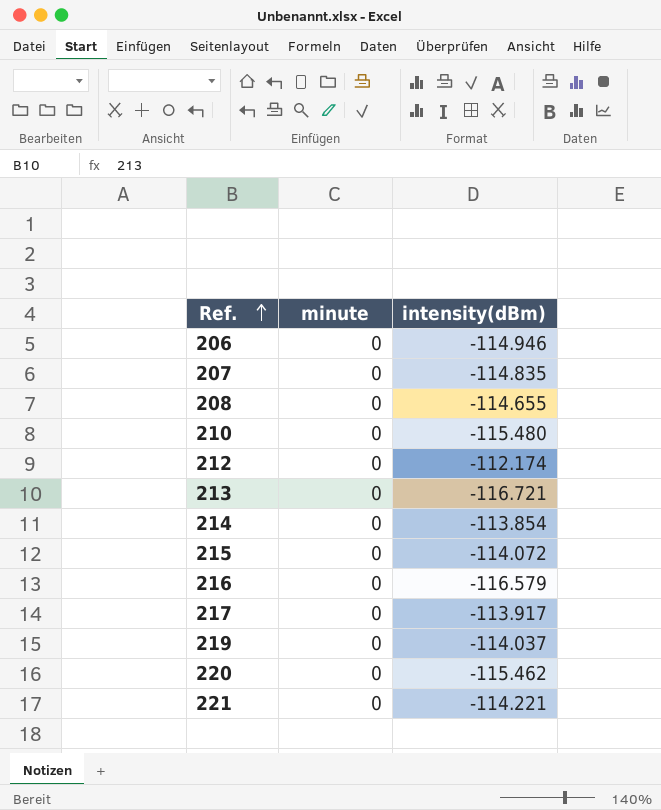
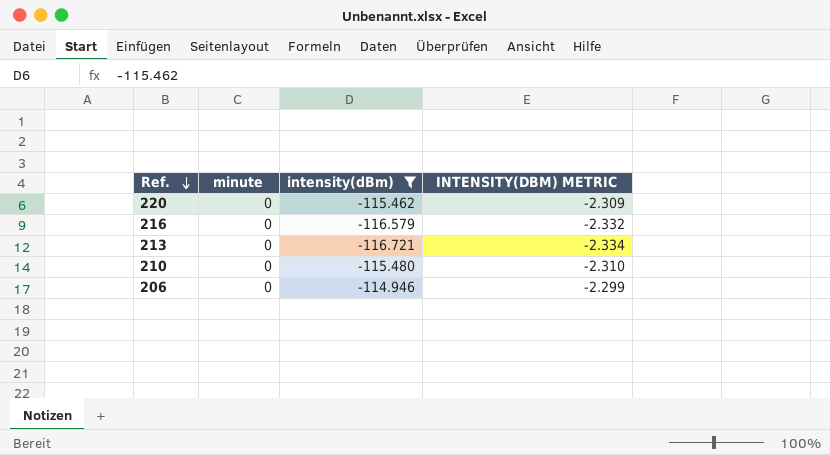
filter: none -> intensity(dBm) <= -114.946
row order: Ref. ascending -> Ref. descending
column INTENSITY(DBM) METRIC | formula: none -> [intensity(dBm)] * 0.02

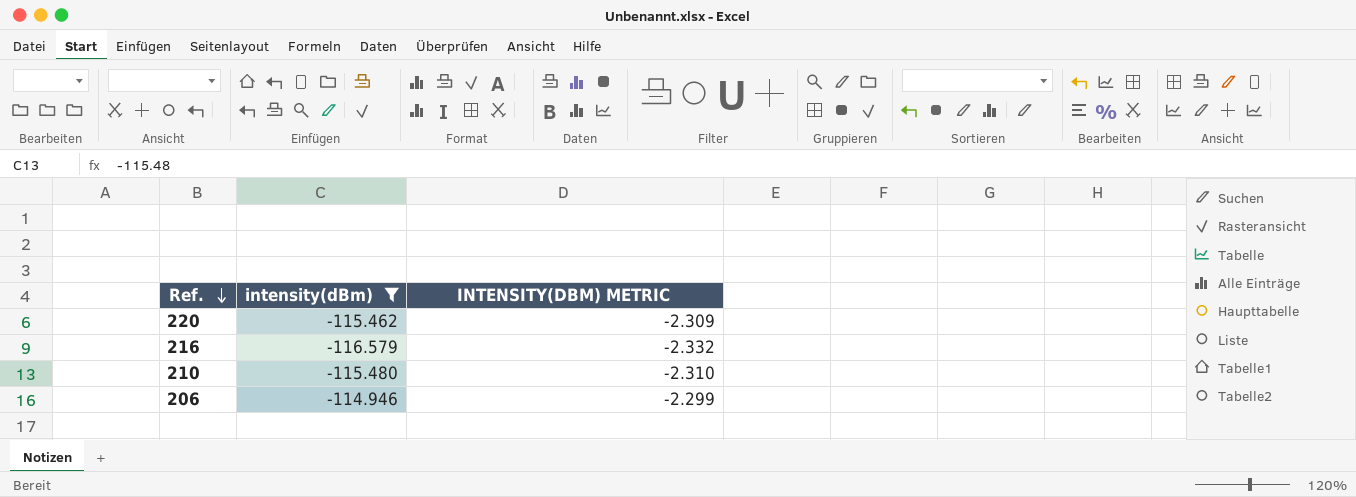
column minute | position: 2 -> none
row 213: 0 | -116.721 | -2.334 -> none

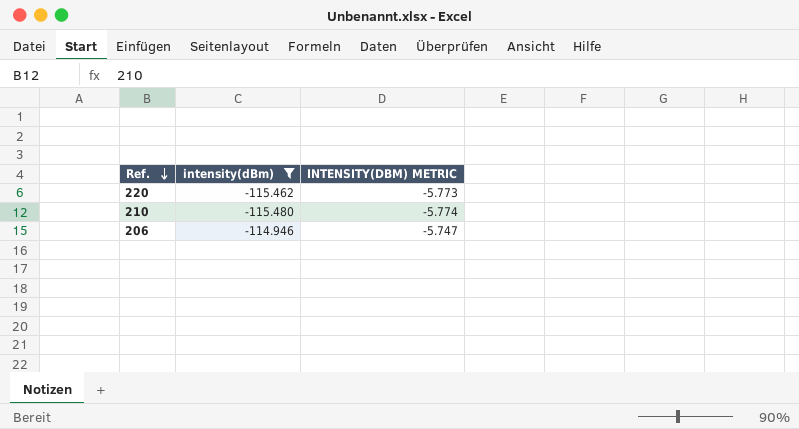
column INTENSITY(DBM) METRIC | formula: [intensity(dBm)] * 0.02 -> [intensity(dBm)] * 0.05
row 216: -116.579 | -2.332 -> none

